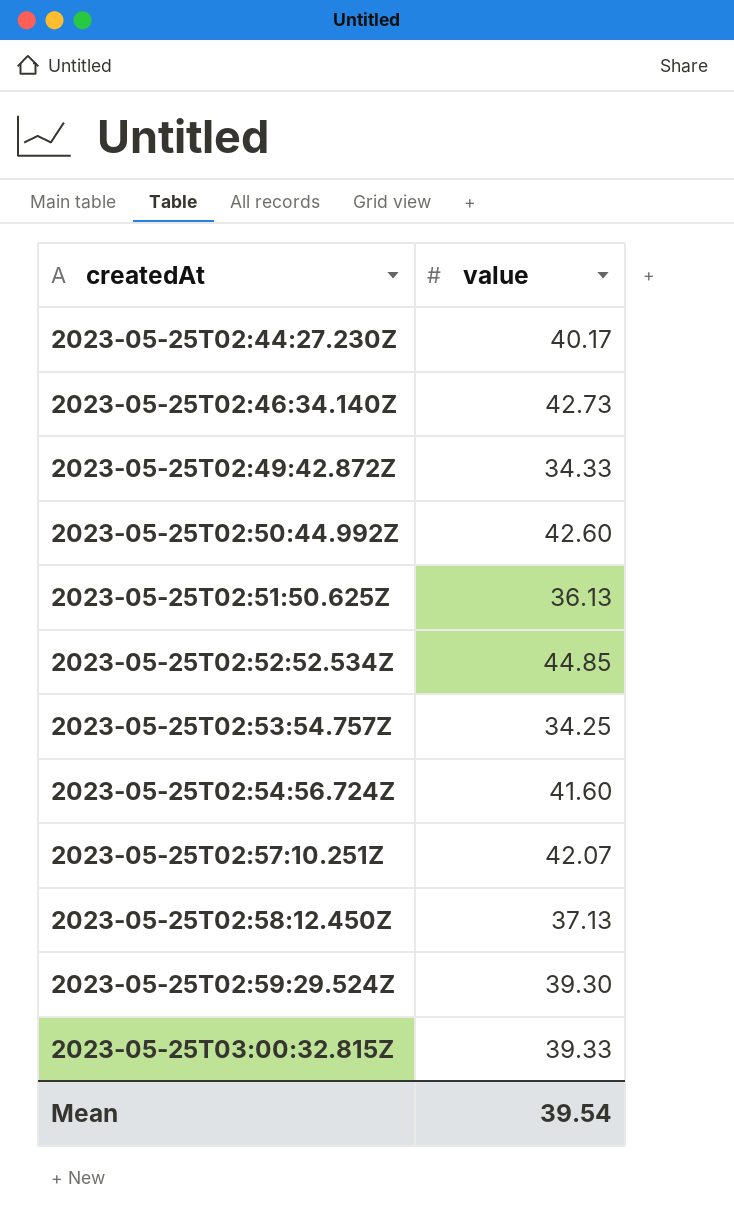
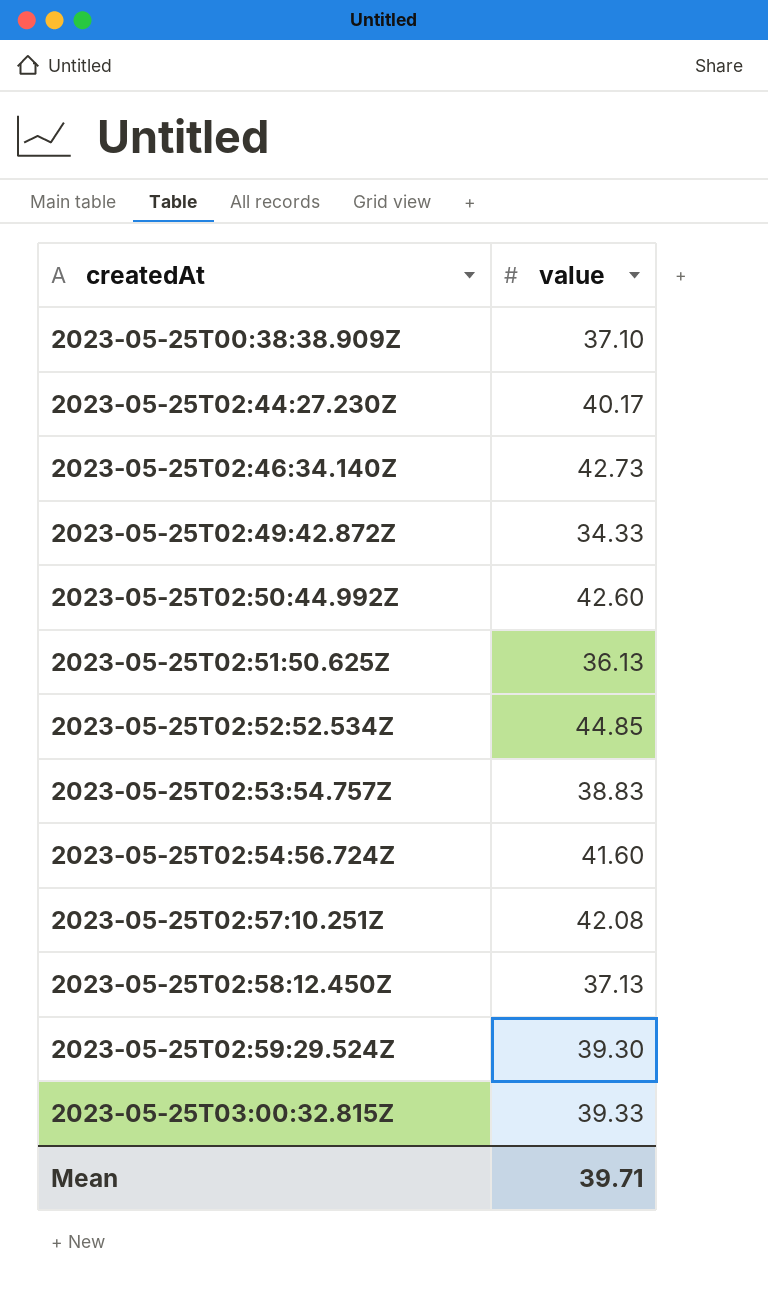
row 2023-05-25T00:38:38.909Z: none -> 37.10
2023-05-25T02:53:54.757Z | value: 34.25 -> 38.83
2023-05-25T02:57:10.251Z | value: 42.07 -> 42.08
Mean | value: 39.54 -> 39.71

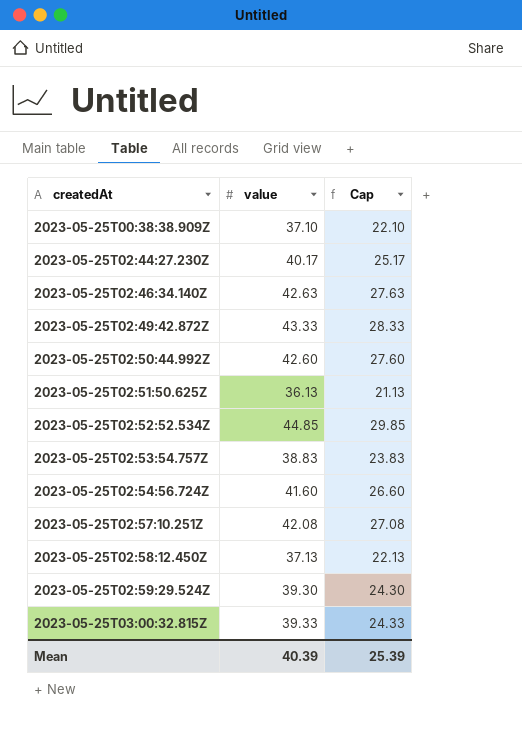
column Cap | formula: none -> [value] - 15
2023-05-25T02:46:34.140Z | value: 42.73 -> 42.63
2023-05-25T02:49:42.872Z | value: 34.33 -> 43.33
Mean | value: 39.71 -> 40.39

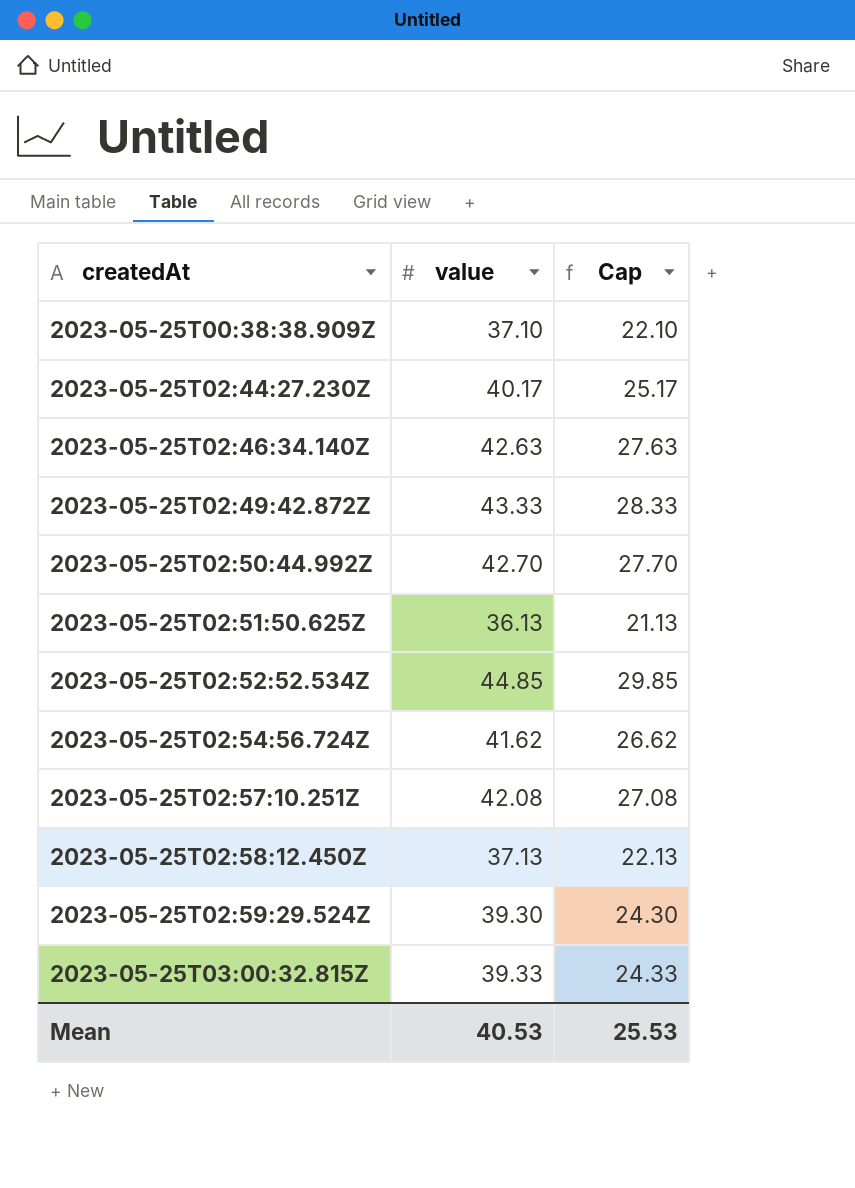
row 2023-05-25T02:53:54.757Z: 38.83 | 23.83 -> none
2023-05-25T02:50:44.992Z | value: 42.60 -> 42.70
2023-05-25T02:50:44.992Z | Cap: 27.60 -> 27.70
2023-05-25T02:54:56.724Z | value: 41.60 -> 41.62
2023-05-25T02:54:56.724Z | Cap: 26.60 -> 26.62
Mean | value: 40.39 -> 40.53
Mean | Cap: 25.39 -> 25.53

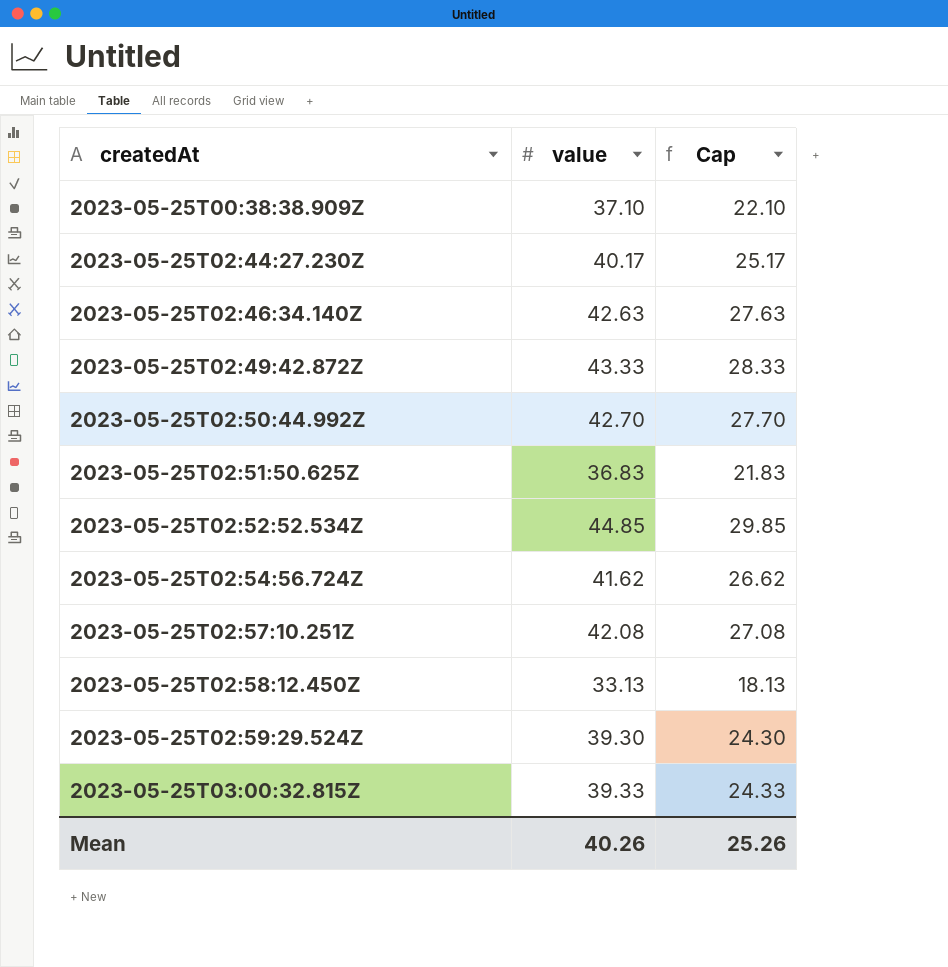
2023-05-25T02:51:50.625Z | value: 36.13 -> 36.83
2023-05-25T02:51:50.625Z | Cap: 21.13 -> 21.83
2023-05-25T02:58:12.450Z | value: 37.13 -> 33.13
2023-05-25T02:58:12.450Z | Cap: 22.13 -> 18.13
Mean | value: 40.53 -> 40.26
Mean | Cap: 25.53 -> 25.26

